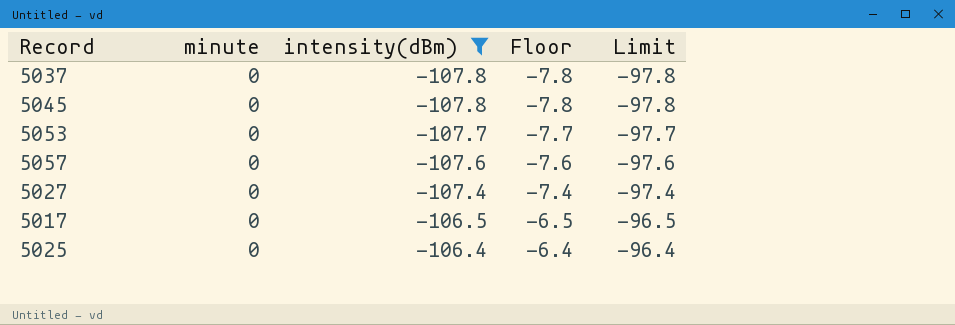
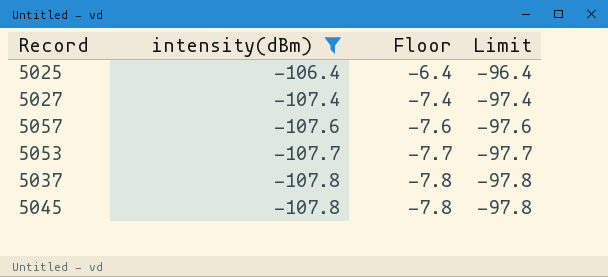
row order: intensity(dBm) ascending -> intensity(dBm) descending
column minute | position: 2 -> none
row 5017: 0 | -106.5 | -6.5 | -96.5 -> none

